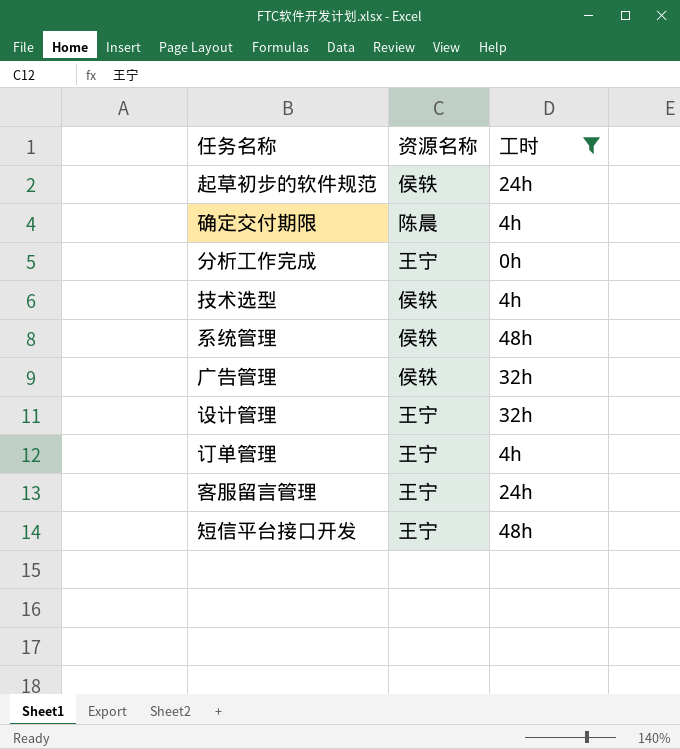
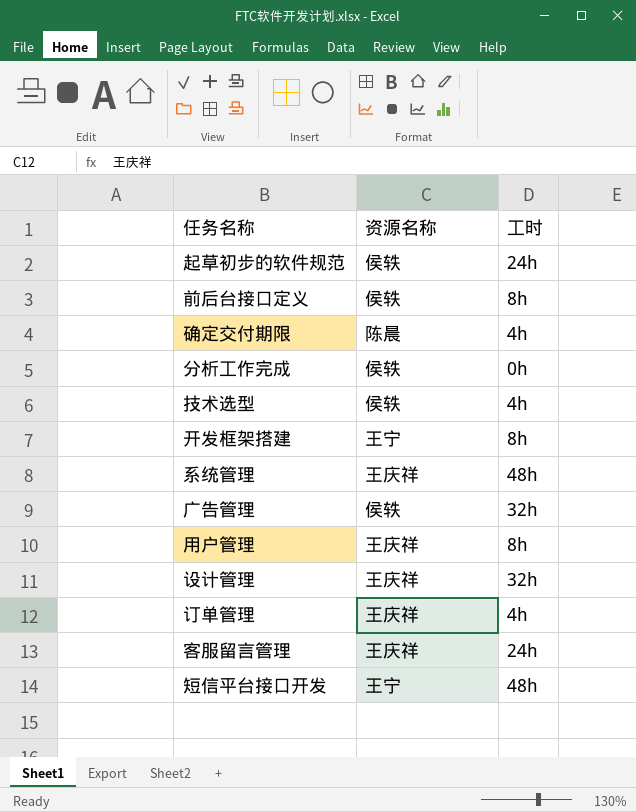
filter: 工时 != 8h -> none
分析工作完成 | 资源名称: 王宁 -> 侯轶
系统管理 | 资源名称: 侯轶 -> 王庆祥
设计管理 | 资源名称: 王宁 -> 王庆祥
订单管理 | 资源名称: 王宁 -> 王庆祥
客服留言管理 | 资源名称: 王宁 -> 王庆祥

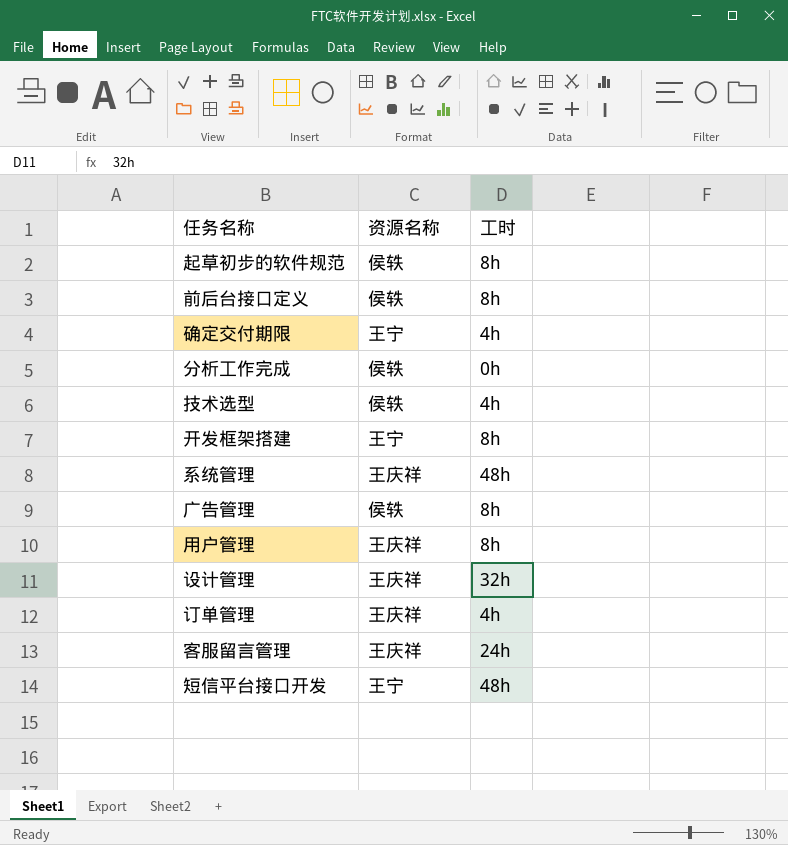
起草初步的软件规范 | 工时: 24h -> 8h
确定交付期限 | 资源名称: 陈晨 -> 王宁
广告管理 | 工时: 32h -> 8h

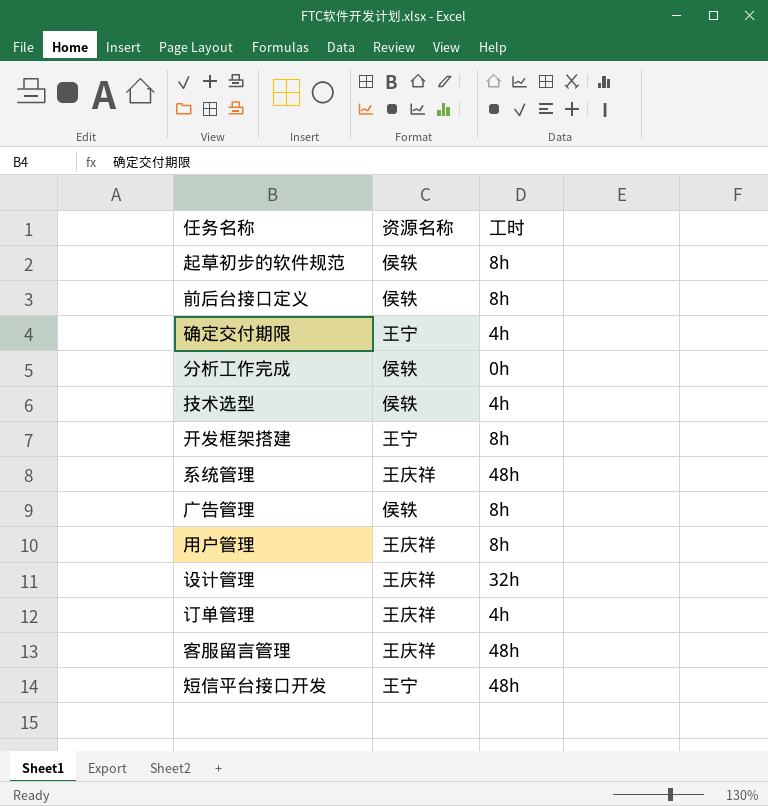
客服留言管理 | 工时: 24h -> 48h

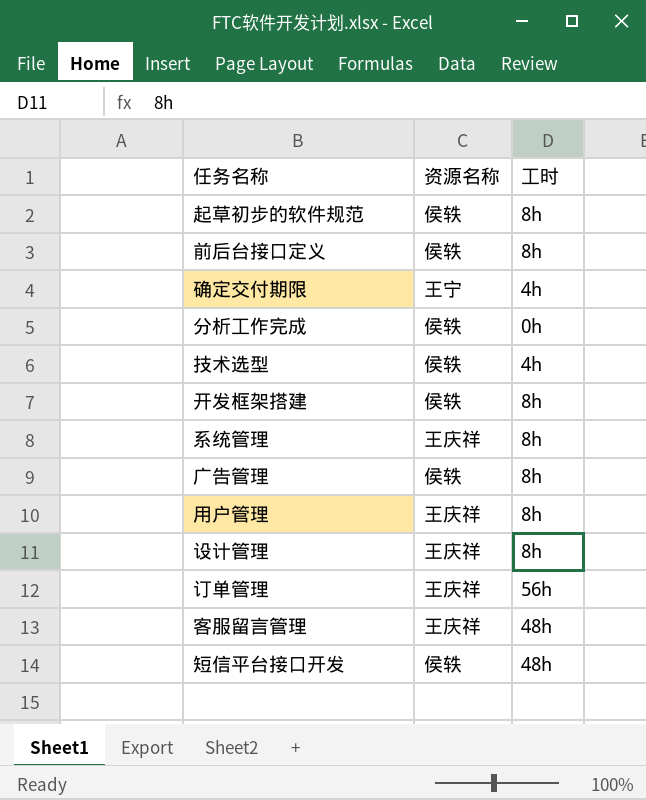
开发框架搭建 | 资源名称: 王宁 -> 侯轶
系统管理 | 工时: 48h -> 8h
设计管理 | 工时: 32h -> 8h
订单管理 | 工时: 4h -> 56h
短信平台接口开发 | 资源名称: 王宁 -> 侯轶

